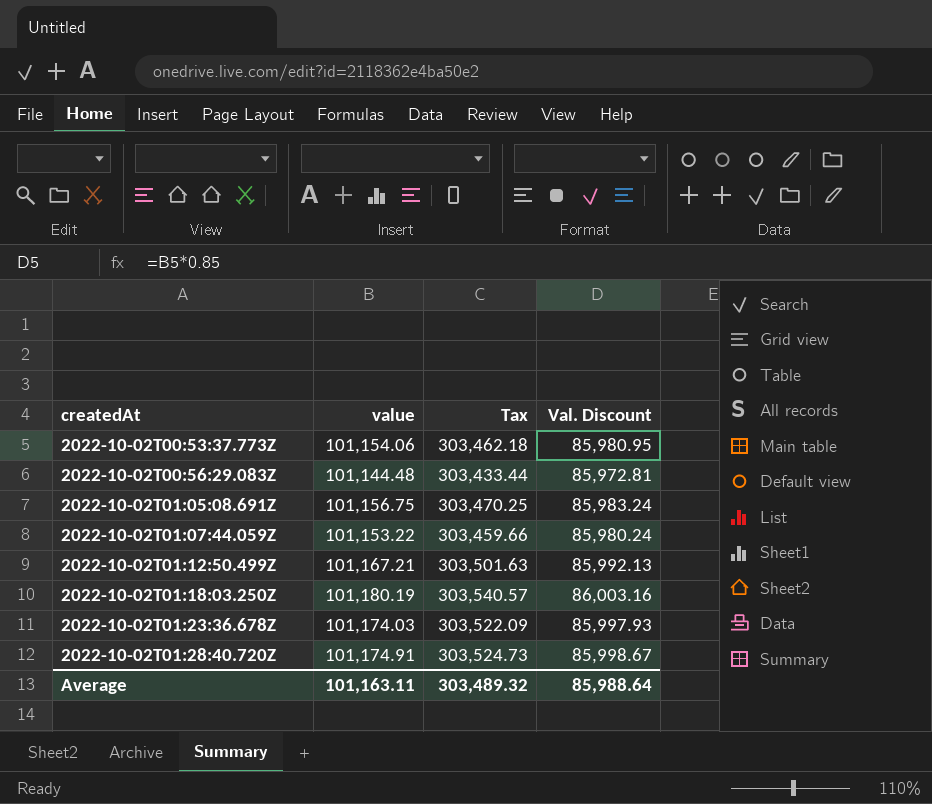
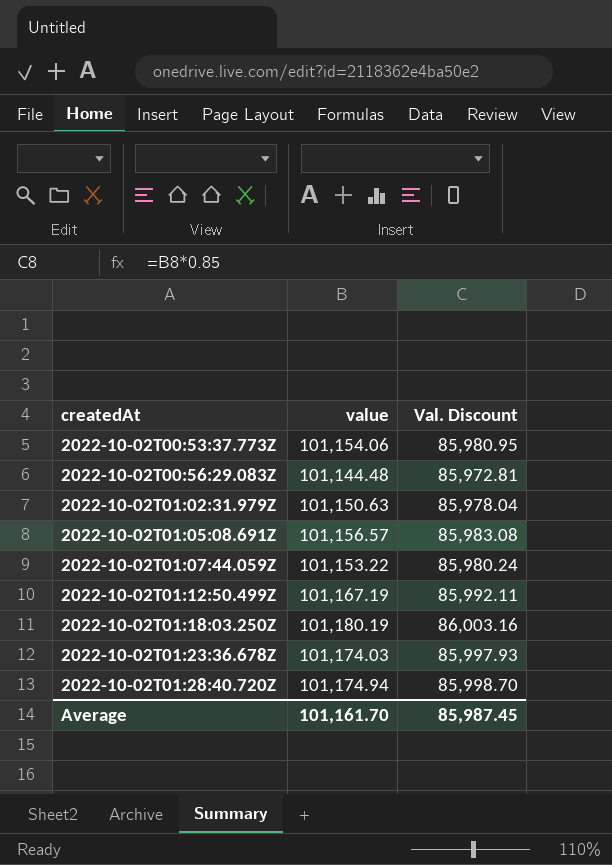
column Tax | formula: [value] * 3 -> none
row 2022-10-02T01:02:31.979Z: none -> 101,150.63 | 85,978.04
2022-10-02T01:05:08.691Z | value: 101,156.75 -> 101,156.57
2022-10-02T01:05:08.691Z | Val. Discount: 85,983.24 -> 85,983.08
2022-10-02T01:12:50.499Z | value: 101,167.21 -> 101,167.19
2022-10-02T01:12:50.499Z | Val. Discount: 85,992.13 -> 85,992.11
2022-10-02T01:28:40.720Z | value: 101,174.91 -> 101,174.94
2022-10-02T01:28:40.720Z | Val. Discount: 85,998.67 -> 85,998.70
Average | value: 101,163.11 -> 101,161.70
Average | Val. Discount: 85,988.64 -> 85,987.45

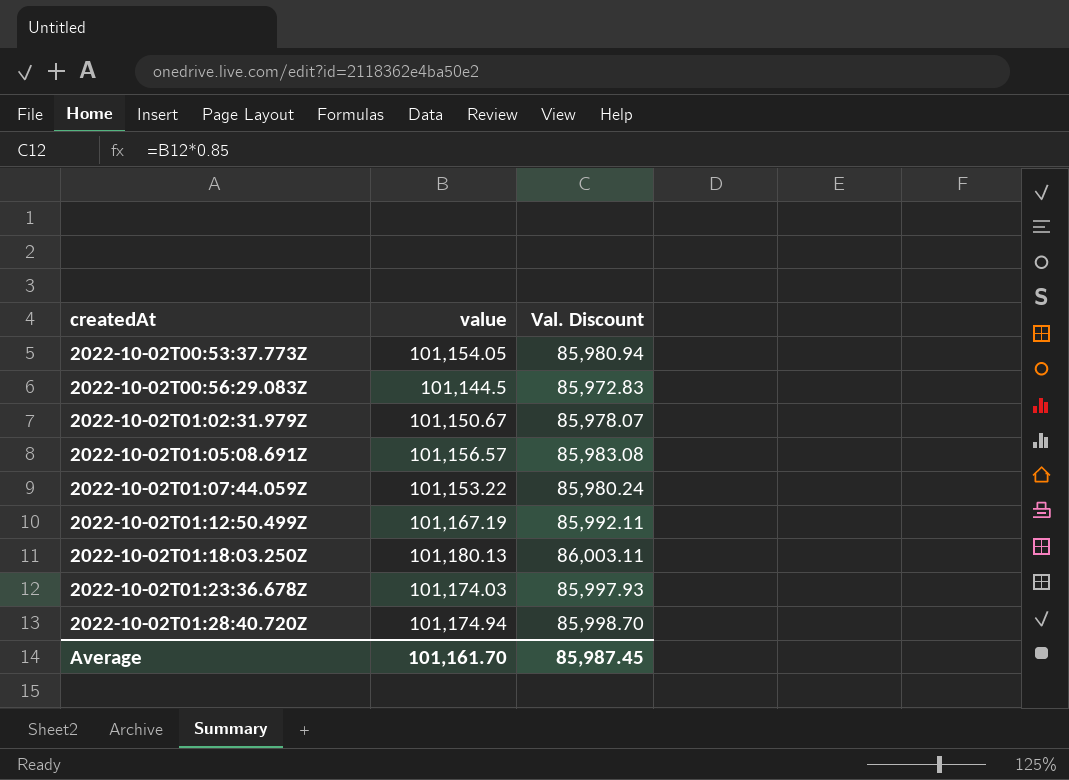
2022-10-02T00:53:37.773Z | value: 101,154.06 -> 101,154.05
2022-10-02T00:53:37.773Z | Val. Discount: 85,980.95 -> 85,980.94
2022-10-02T00:56:29.083Z | value: 101,144.48 -> 101,144.5
2022-10-02T00:56:29.083Z | Val. Discount: 85,972.81 -> 85,972.83
2022-10-02T01:02:31.979Z | value: 101,150.63 -> 101,150.67
2022-10-02T01:02:31.979Z | Val. Discount: 85,978.04 -> 85,978.07
2022-10-02T01:18:03.250Z | value: 101,180.19 -> 101,180.13
2022-10-02T01:18:03.250Z | Val. Discount: 86,003.16 -> 86,003.11

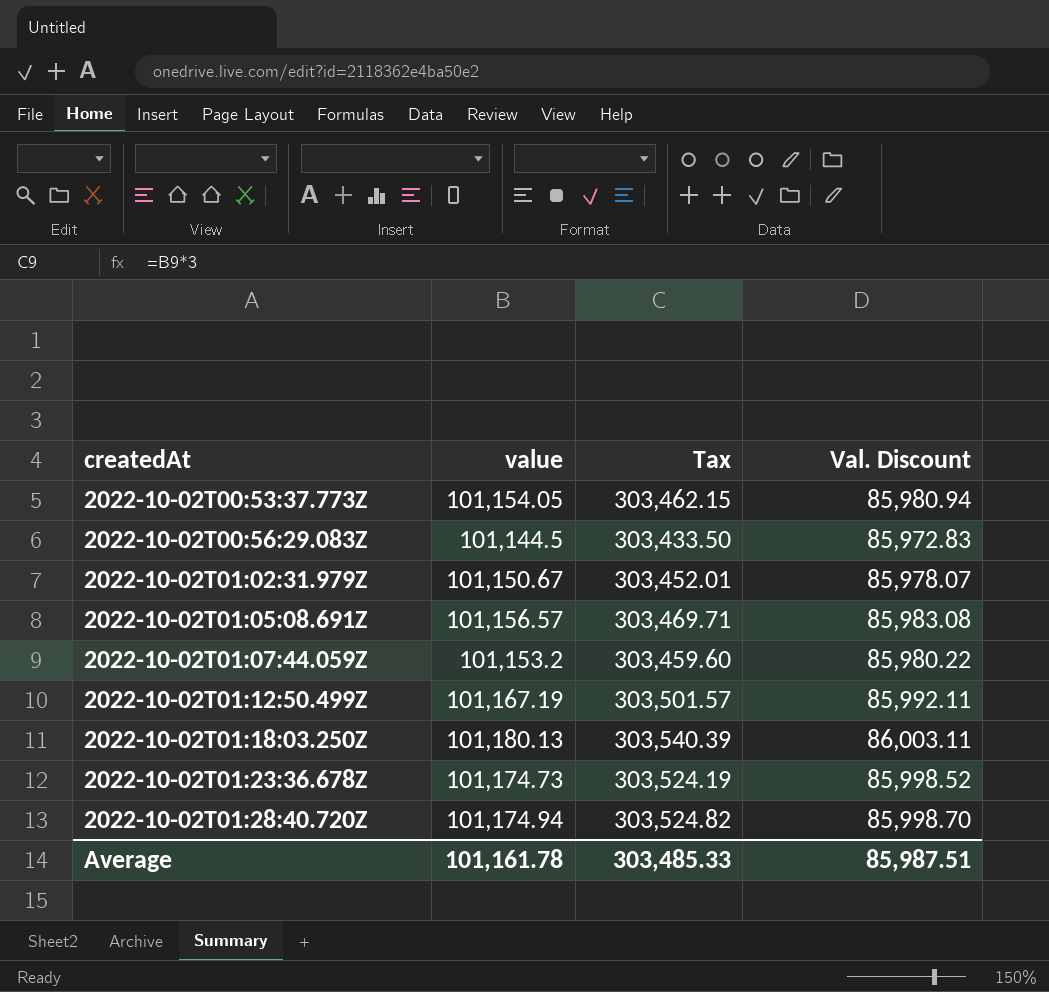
column Tax | formula: none -> [value] * 3
2022-10-02T01:07:44.059Z | value: 101,153.22 -> 101,153.2
2022-10-02T01:07:44.059Z | Val. Discount: 85,980.24 -> 85,980.22
2022-10-02T01:23:36.678Z | value: 101,174.03 -> 101,174.73
2022-10-02T01:23:36.678Z | Val. Discount: 85,997.93 -> 85,998.52
Average | value: 101,161.70 -> 101,161.78
Average | Val. Discount: 85,987.45 -> 85,987.51

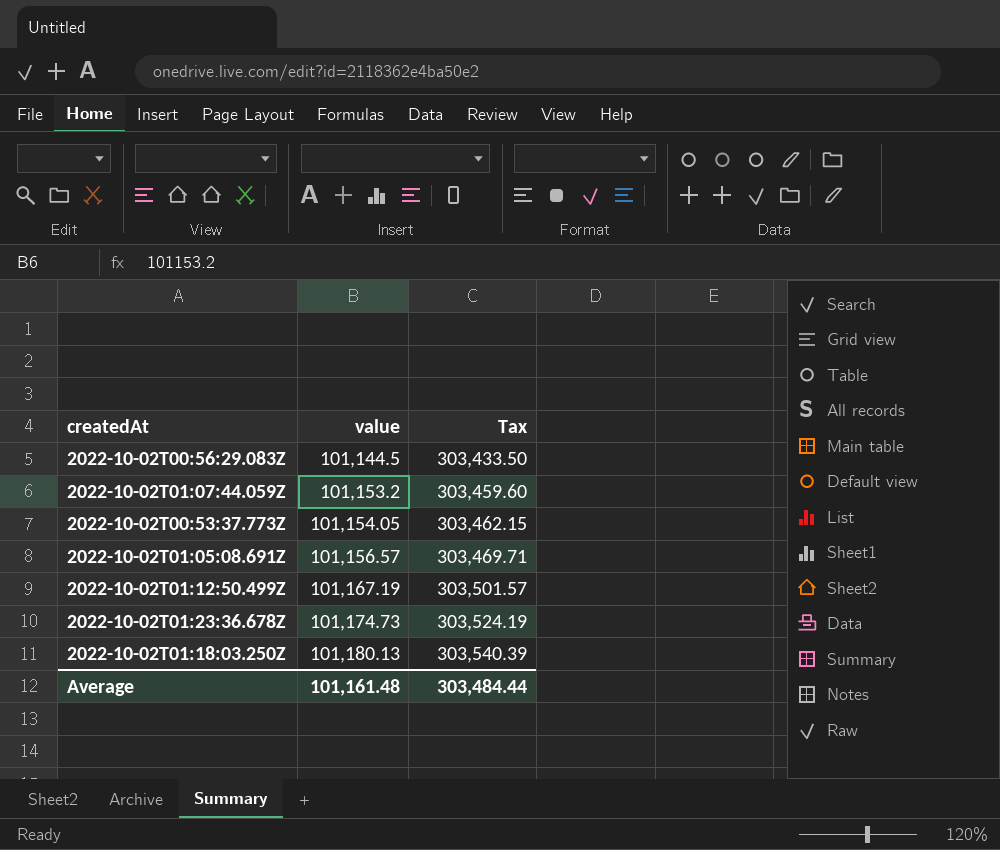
row order: createdAt ascending -> value ascending
column Val. Discount | formula: [value] * 0.85 -> none
row 2022-10-02T01:02:31.979Z: 101,150.67 | 303,452.01 | 85,978.07 -> none
row 2022-10-02T01:28:40.720Z: 101,174.94 | 303,524.82 | 85,998.70 -> none
Average | value: 101,161.78 -> 101,161.48
Average | Tax: 303,485.33 -> 303,484.44

